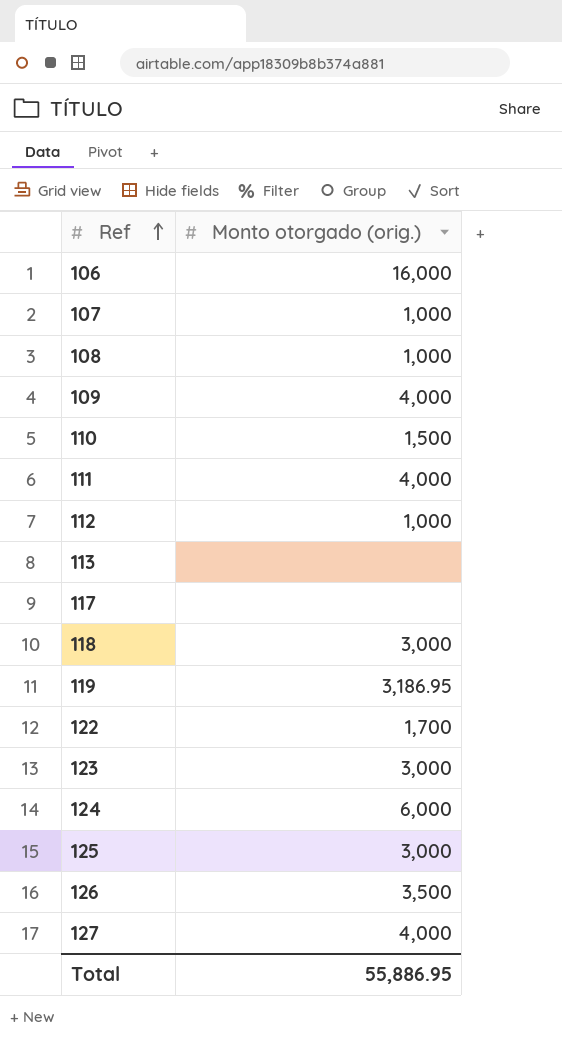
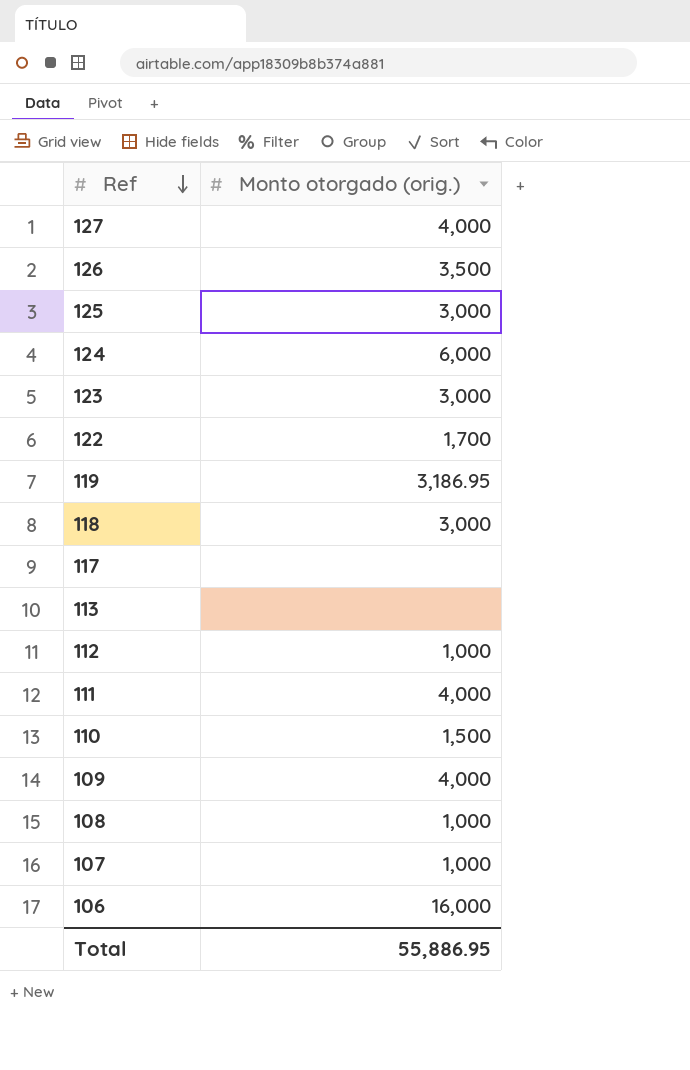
row order: Ref ascending -> Ref descending

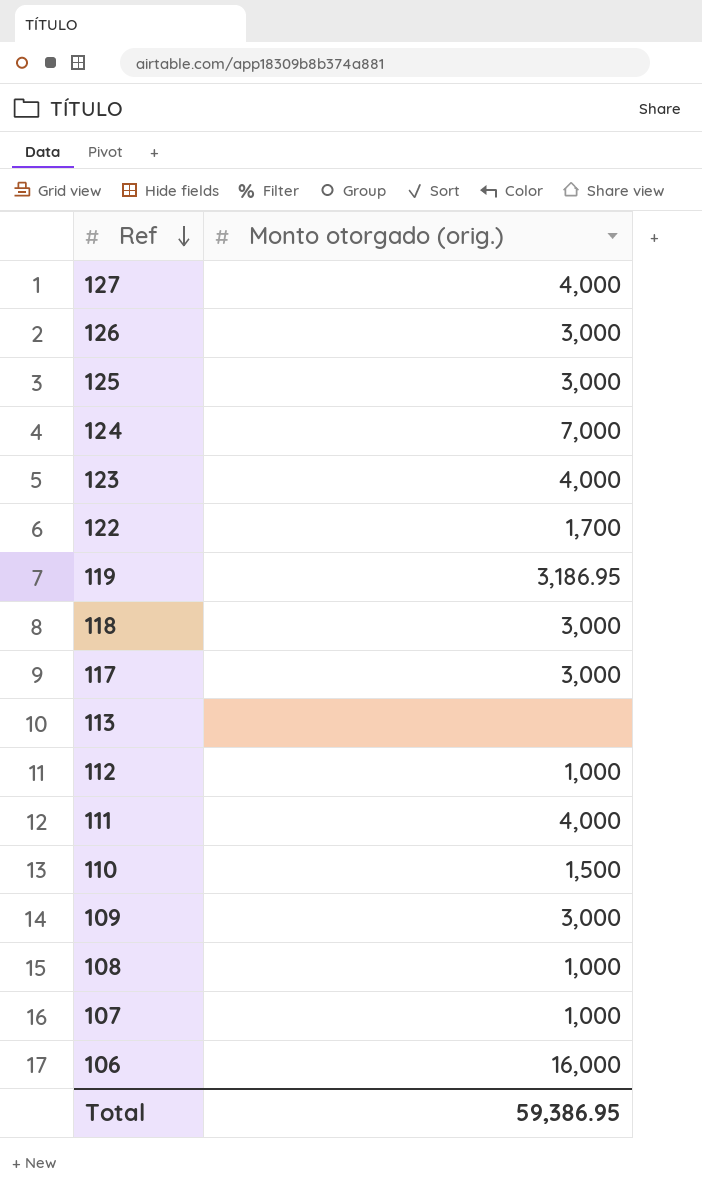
126 | Monto otorgado (orig.): 3,500 -> 3,000
124 | Monto otorgado (orig.): 6,000 -> 7,000
123 | Monto otorgado (orig.): 3,000 -> 4,000
117 | Monto otorgado (orig.): none -> 3,000
109 | Monto otorgado (orig.): 4,000 -> 3,000
Total | Monto otorgado (orig.): 55,886.95 -> 59,386.95

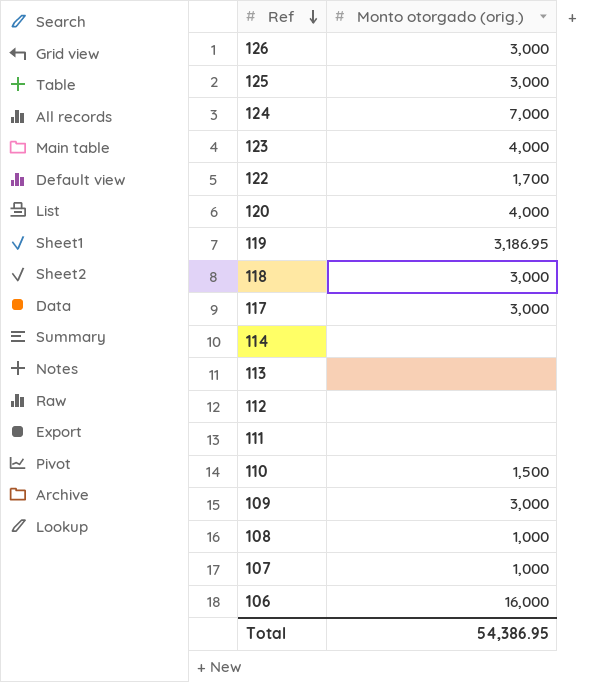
row 127: 4,000 -> none
row 120: none -> 4,000
row 114: none -> none
112 | Monto otorgado (orig.): 1,000 -> none
111 | Monto otorgado (orig.): 4,000 -> none
Total | Monto otorgado (orig.): 59,386.95 -> 54,386.95

